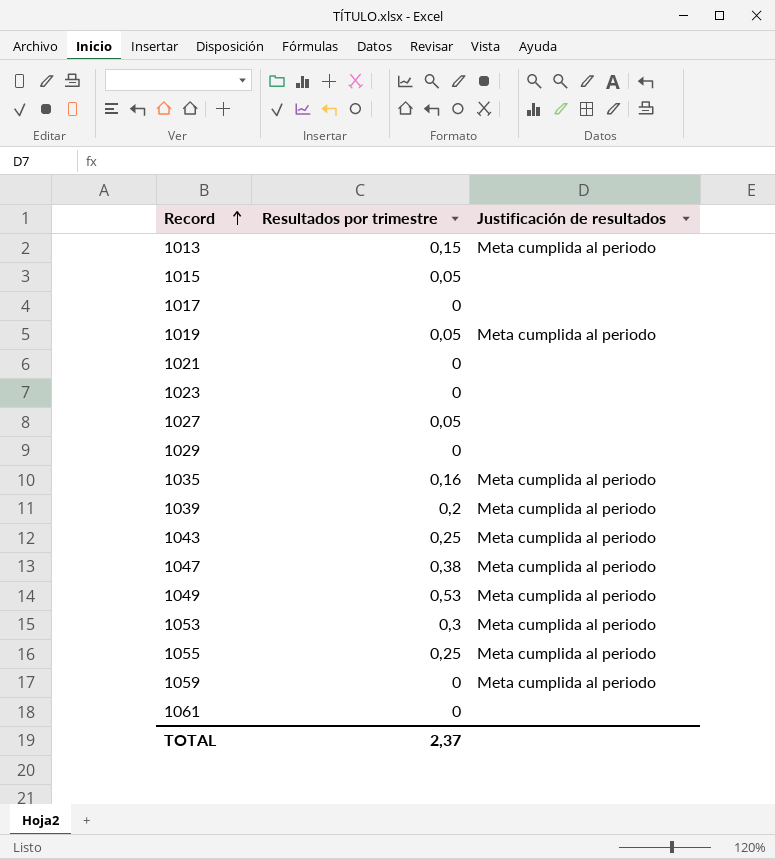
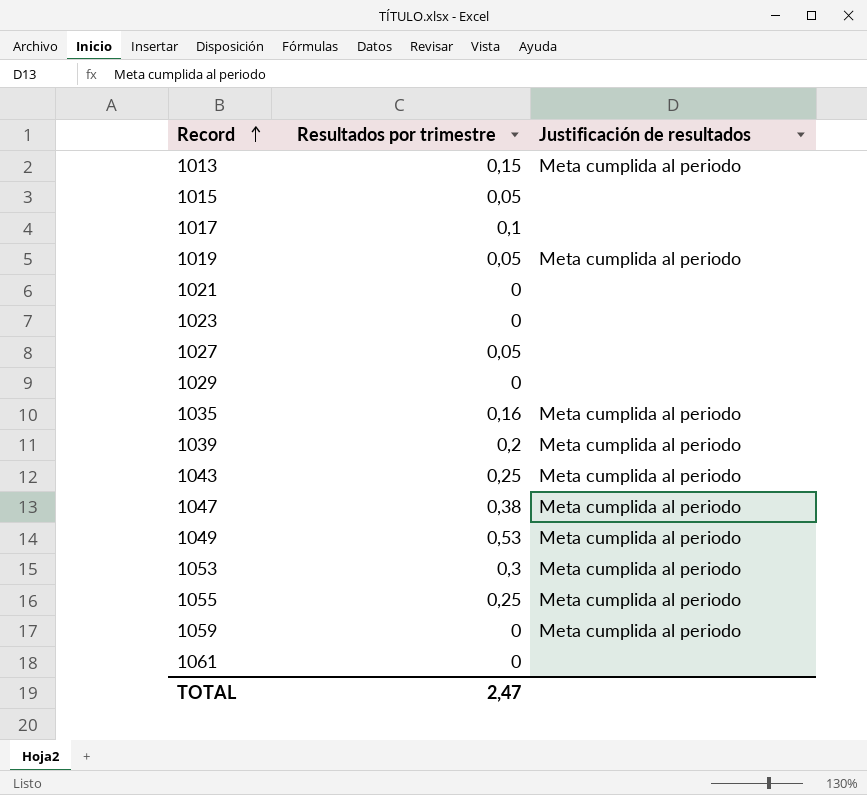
1017 | Resultados por trimestre: 0 -> 0,1
TOTAL | Resultados por trimestre: 2,37 -> 2,47

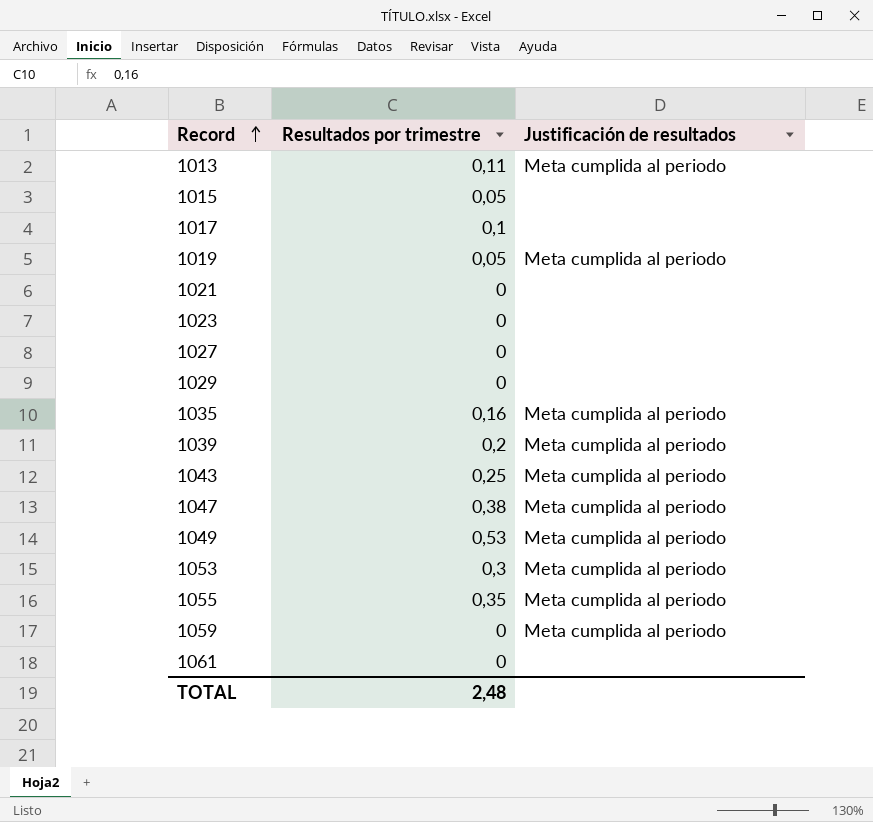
1013 | Resultados por trimestre: 0,15 -> 0,11
1027 | Resultados por trimestre: 0,05 -> 0
1055 | Resultados por trimestre: 0,25 -> 0,35
TOTAL | Resultados por trimestre: 2,47 -> 2,48

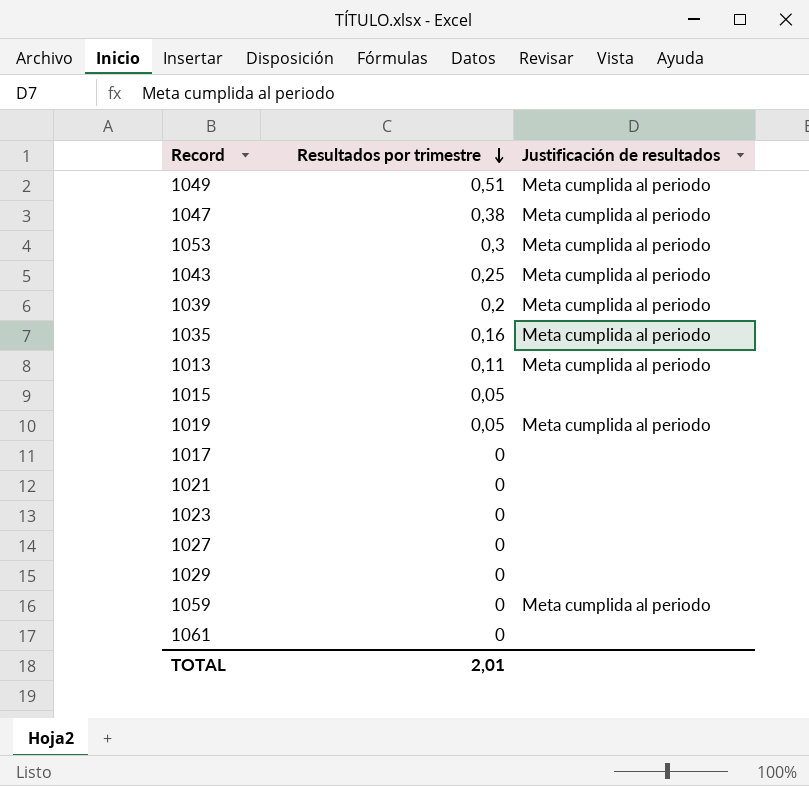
row order: Record ascending -> Resultados por trimestre descending
row 1055: 0,35 | Meta cumplida al periodo -> none
1049 | Resultados por trimestre: 0,53 -> 0,51
1017 | Resultados por trimestre: 0,1 -> 0
TOTAL | Resultados por trimestre: 2,48 -> 2,01

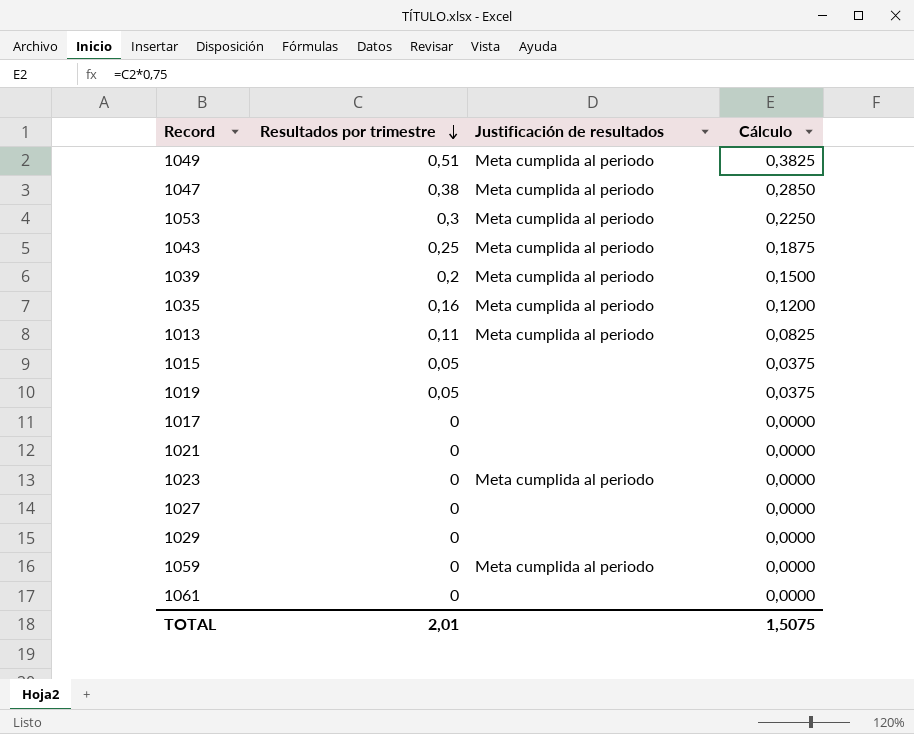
column Cálculo | formula: none -> [Resultados por trimestre] * 0,75
1019 | Justificación de resultados: Meta cumplida al periodo -> none
1023 | Justificación de resultados: none -> Meta cumplida al periodo

